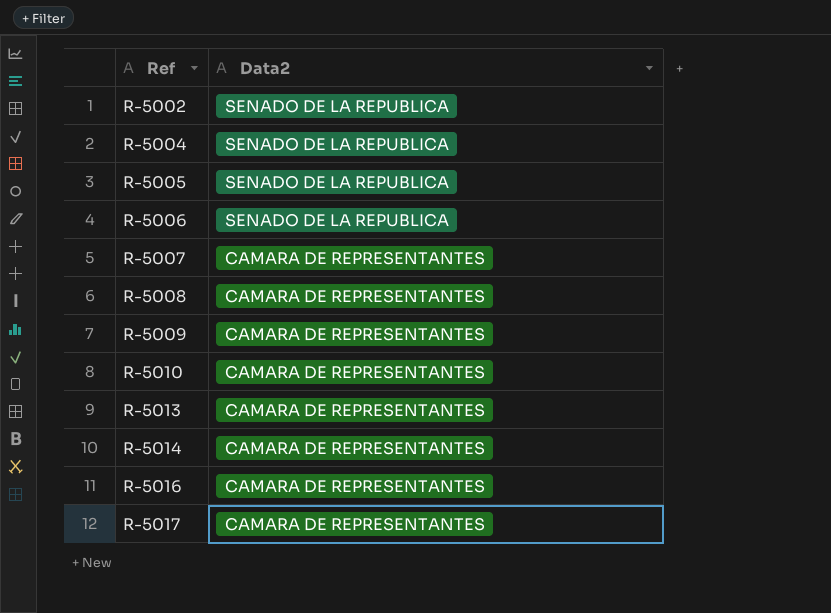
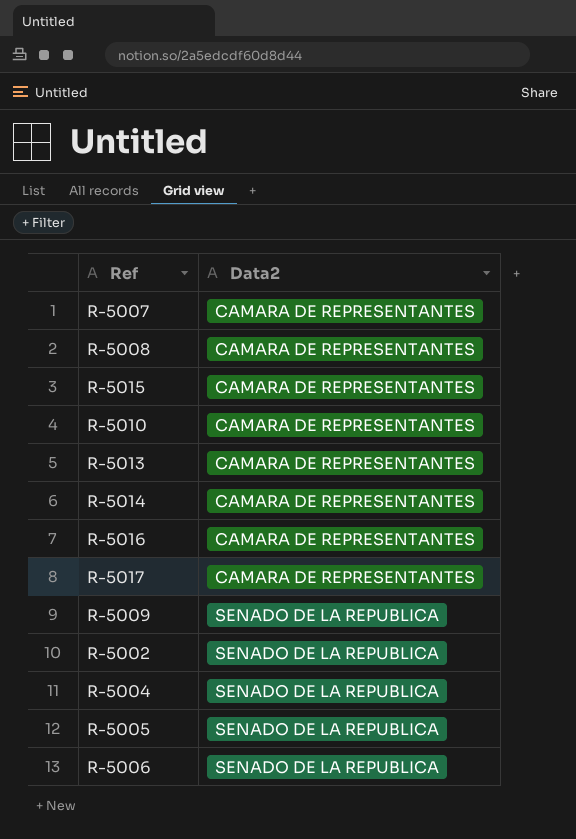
row order: Ref ascending -> Data2 ascending
row R-5015: none -> CAMARA DE REPRESENTANTES
R-5009 | Data2: CAMARA DE REPRESENTANTES -> SENADO DE LA REPUBLICA

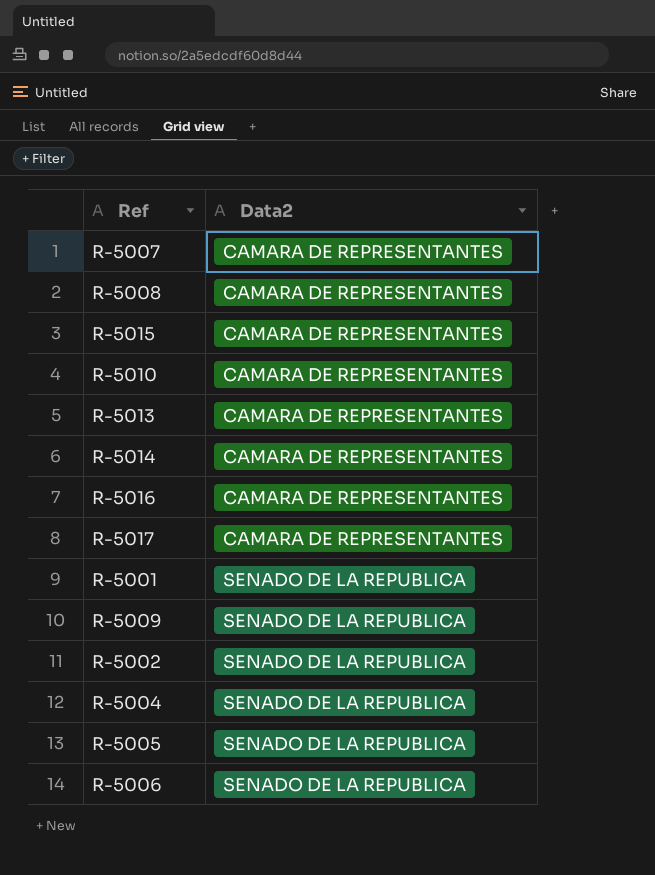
row R-5001: none -> SENADO DE LA REPUBLICA

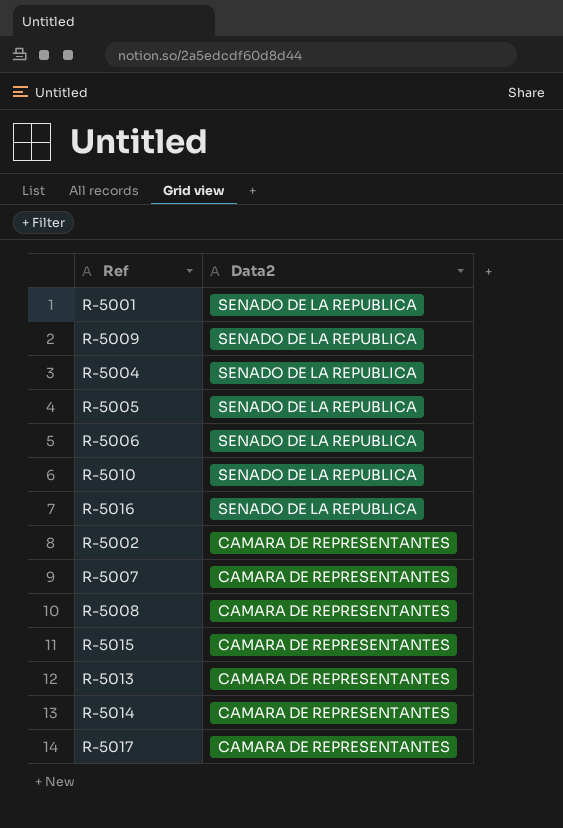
row order: Data2 ascending -> Data2 descending
R-5010 | Data2: CAMARA DE REPRESENTANTES -> SENADO DE LA REPUBLICA
R-5016 | Data2: CAMARA DE REPRESENTANTES -> SENADO DE LA REPUBLICA
R-5002 | Data2: SENADO DE LA REPUBLICA -> CAMARA DE REPRESENTANTES

